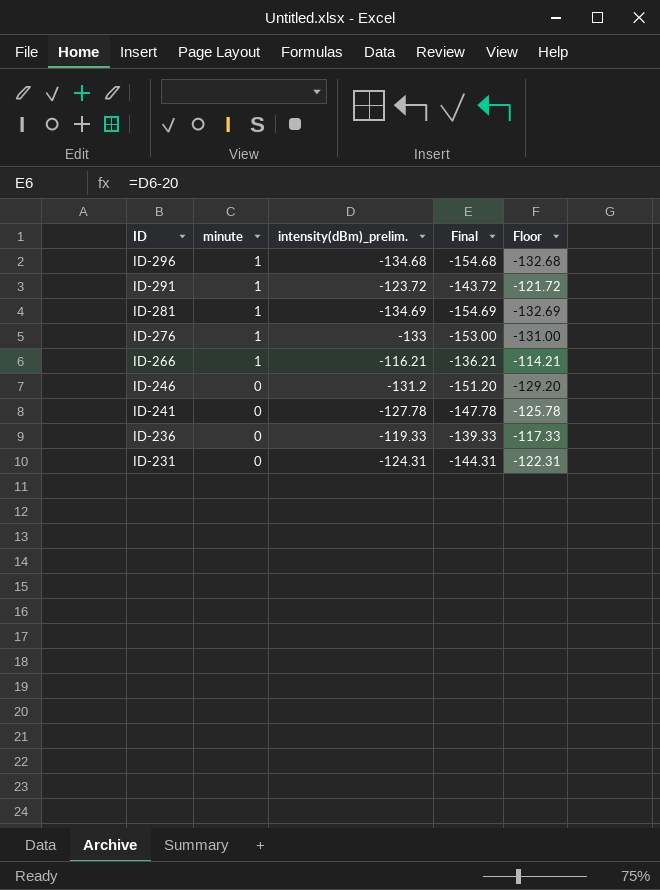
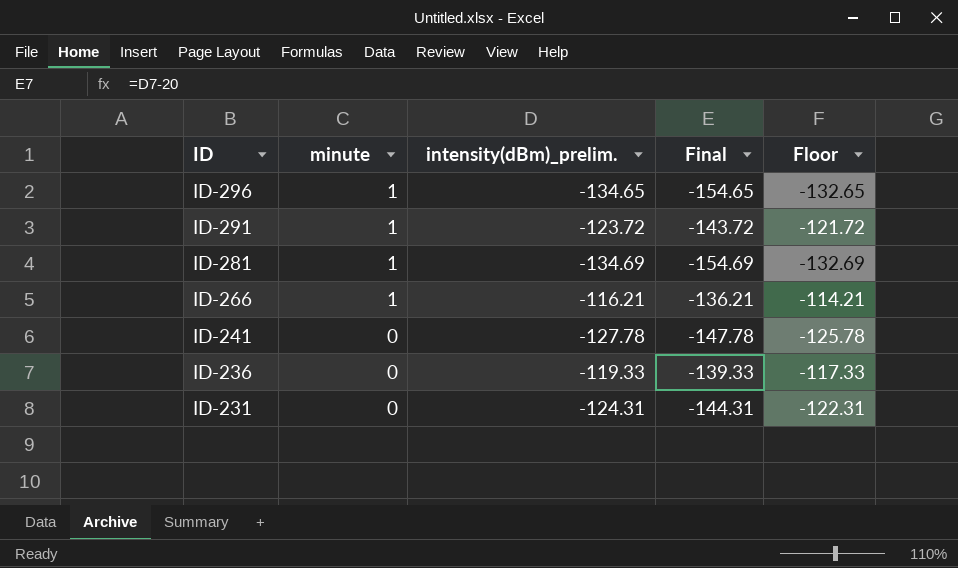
row ID-276: 1 | -133 | -153.00 | -131.00 -> none
row ID-246: 0 | -131.2 | -151.20 | -129.20 -> none
ID-296 | intensity(dBm)_prelim.: -134.68 -> -134.65
ID-296 | Final: -154.68 -> -154.65
ID-296 | Floor: -132.68 -> -132.65

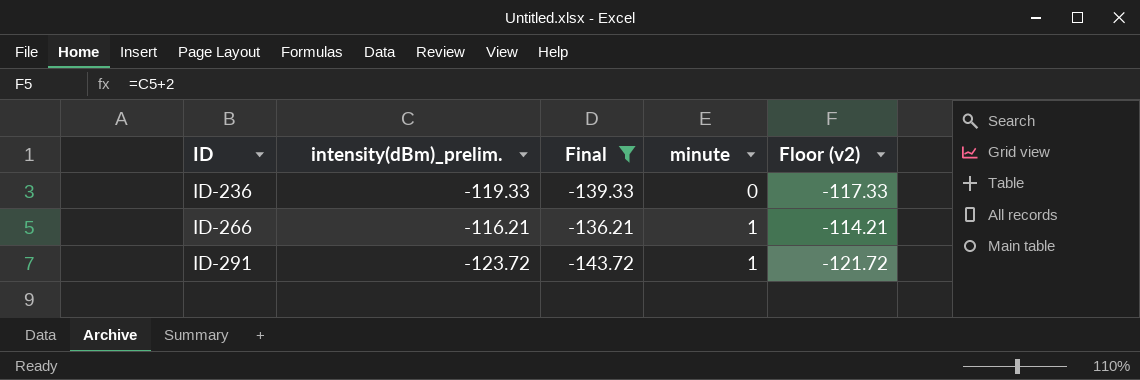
filter: none -> Final >= -143.72
row order: ID descending -> ID ascending
column minute | position: 2 -> 4
column name: Floor -> Floor (v2)

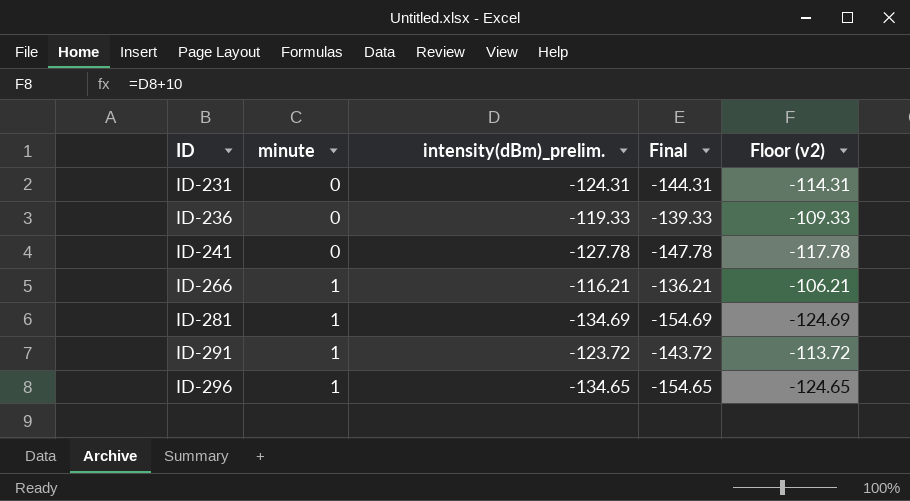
filter: Final >= -143.72 -> none
column minute | position: 4 -> 2
column Floor (v2) | formula: [intensity(dBm)_prelim.] + 2 -> [intensity(dBm)_prelim.] + 10

